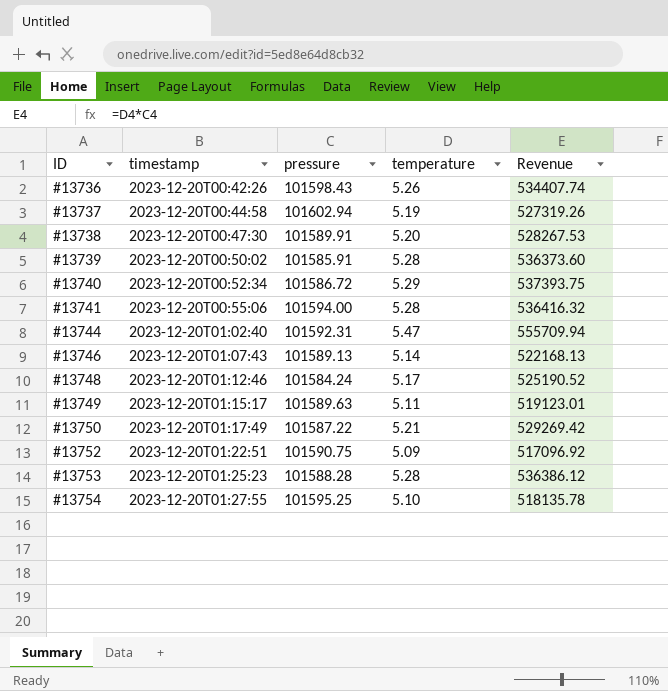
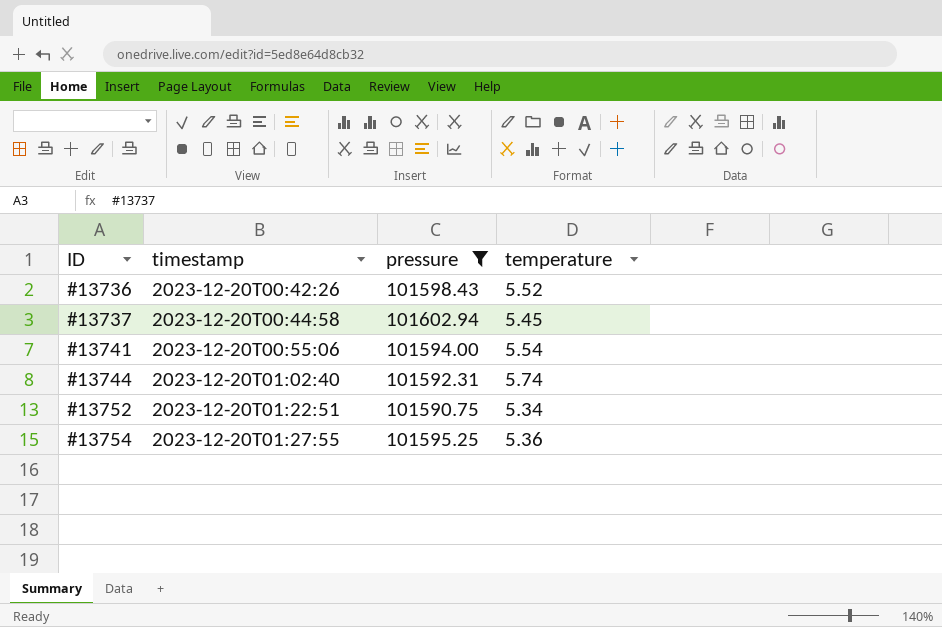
filter: none -> pressure >= 101590.75
column Revenue | formula: [pressure] * [temperature] -> none
#13736 | temperature: 5.26 -> 5.52
#13737 | temperature: 5.19 -> 5.45
#13741 | temperature: 5.28 -> 5.54
#13744 | temperature: 5.47 -> 5.74
#13752 | temperature: 5.09 -> 5.34
#13754 | temperature: 5.10 -> 5.36

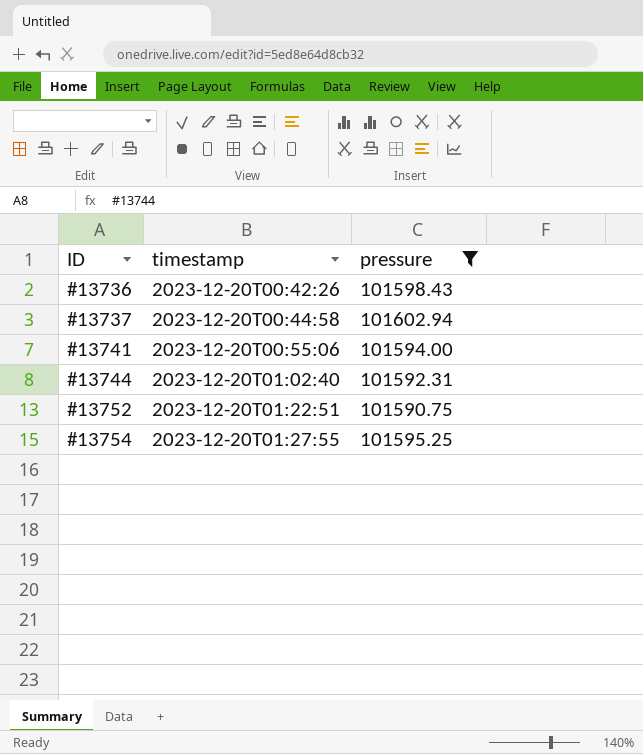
column temperature | position: 4 -> none

